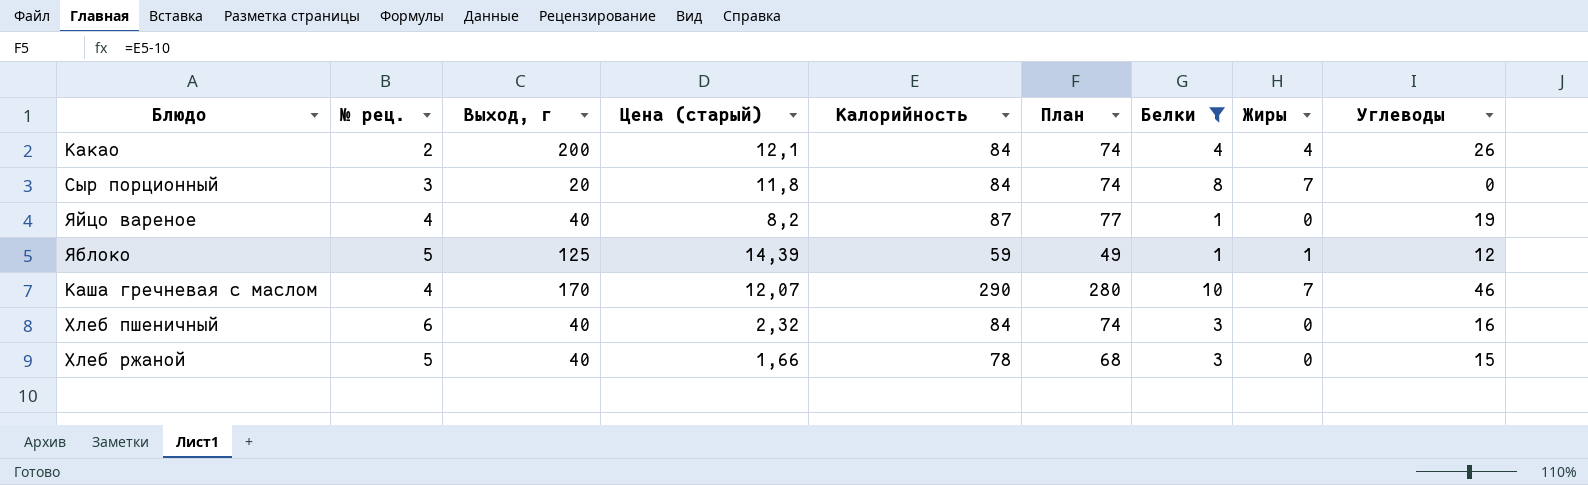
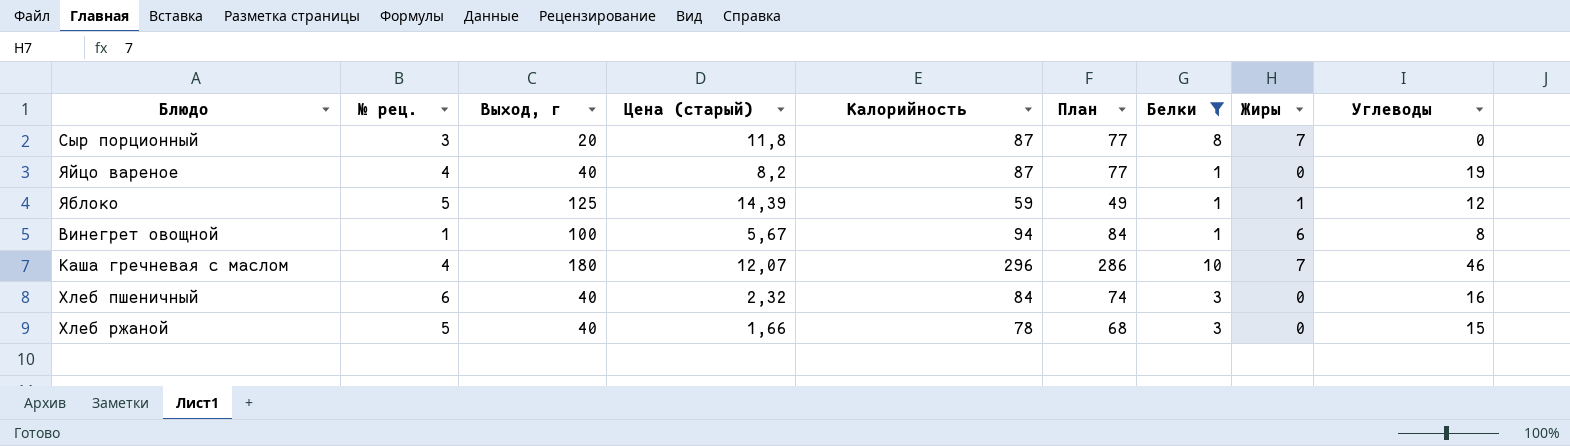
row Какао: 2 | 200 | 12,1 | 84 | 74 | 4 | 4 | 26 -> none
Сыр порционный | Калорийность: 84 -> 87
Сыр порционный | План: 74 -> 77
row Винегрет овощной: none -> 1 | 100 | 5,67 | 94 | 84 | 1 | 6 | 8
Каша гречневая с маслом | Выход, г: 170 -> 180
Каша гречневая с маслом | Калорийность: 290 -> 296
Каша гречневая с маслом | План: 280 -> 286

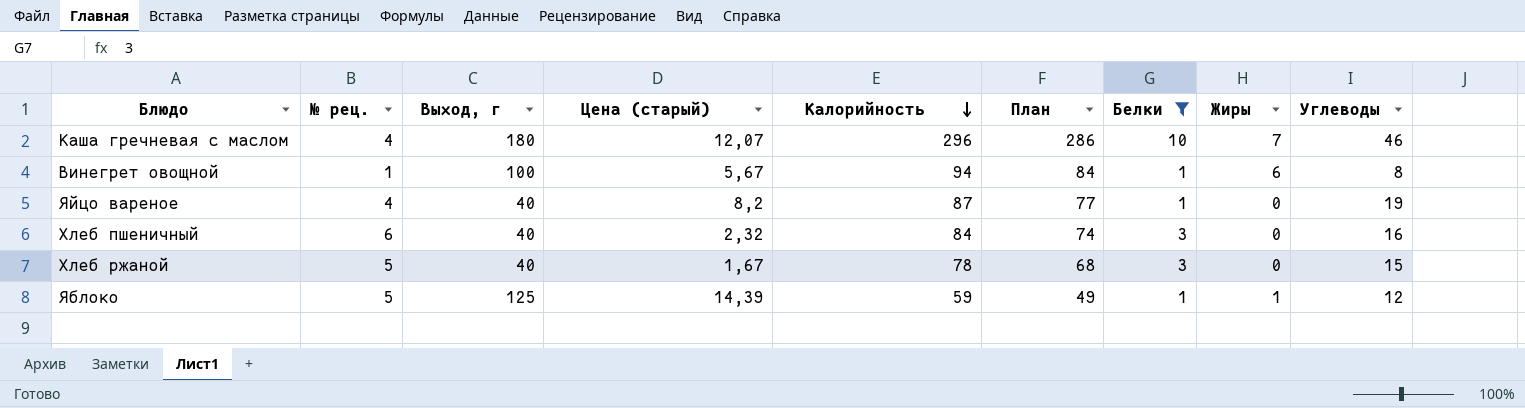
row order: none -> Калорийность descending
row Сыр порционный: 3 | 20 | 11,8 | 87 | 77 | 8 | 7 | 0 -> none
Хлеб ржаной | Цена (старый): 1,66 -> 1,67

